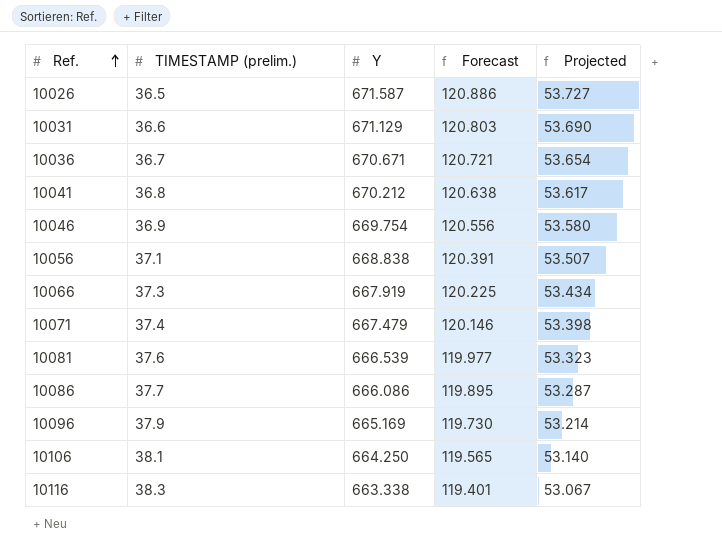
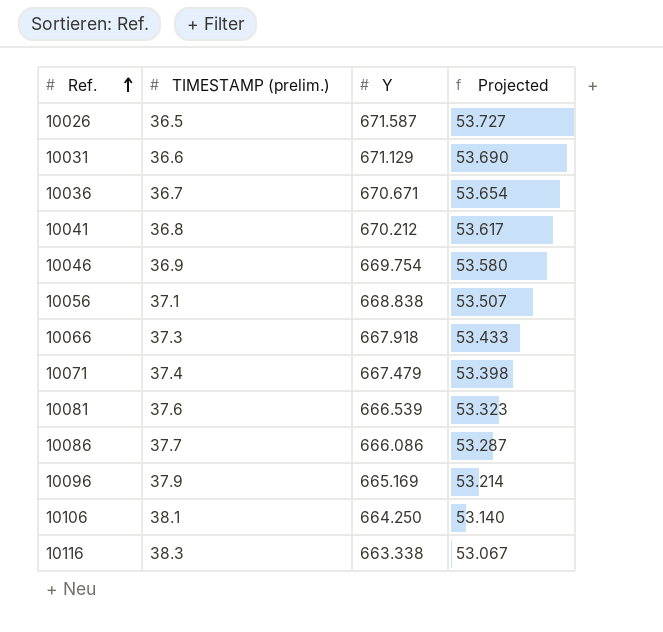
column Forecast | formula: [Y] * 0.18 -> none
10066 | Y: 667.919 -> 667.918
10066 | Projected: 53.434 -> 53.433

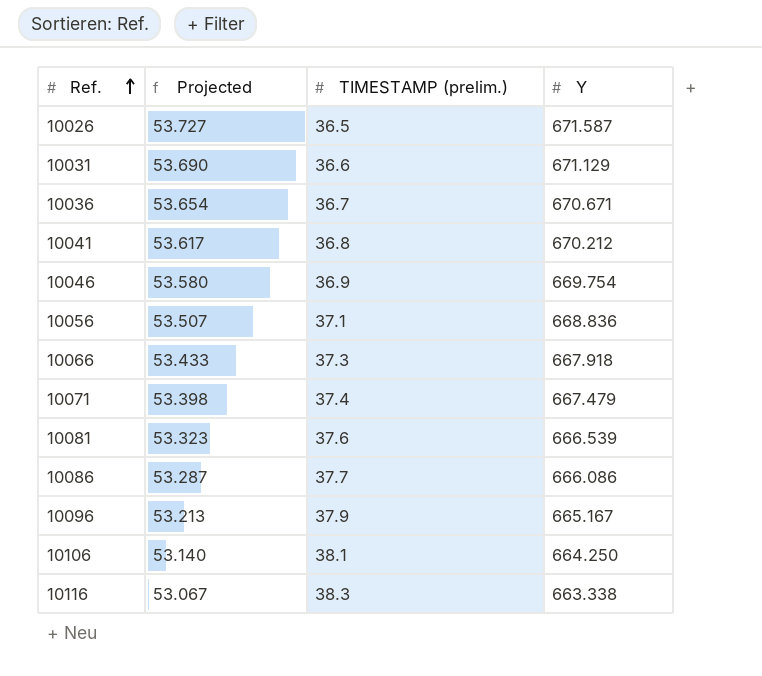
column Projected | position: 4 -> 2
10056 | Y: 668.838 -> 668.836
10096 | Projected: 53.214 -> 53.213
10096 | Y: 665.169 -> 665.167

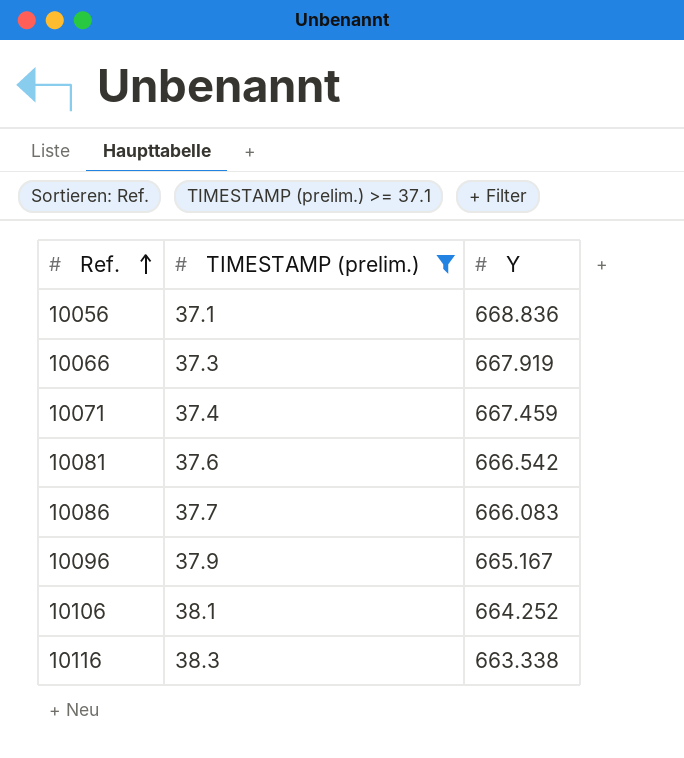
filter: none -> TIMESTAMP (prelim.) >= 37.1
column Projected | formula: [Y] * 0.08 -> none
10066 | Y: 667.918 -> 667.919
10071 | Y: 667.479 -> 667.459
10081 | Y: 666.539 -> 666.542
10086 | Y: 666.086 -> 666.083
10106 | Y: 664.250 -> 664.252

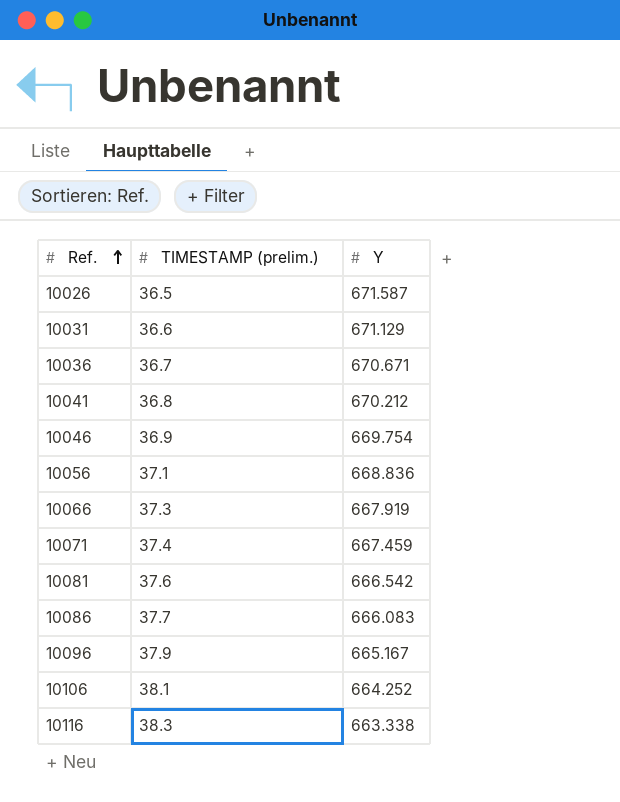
filter: TIMESTAMP (prelim.) >= 37.1 -> none

